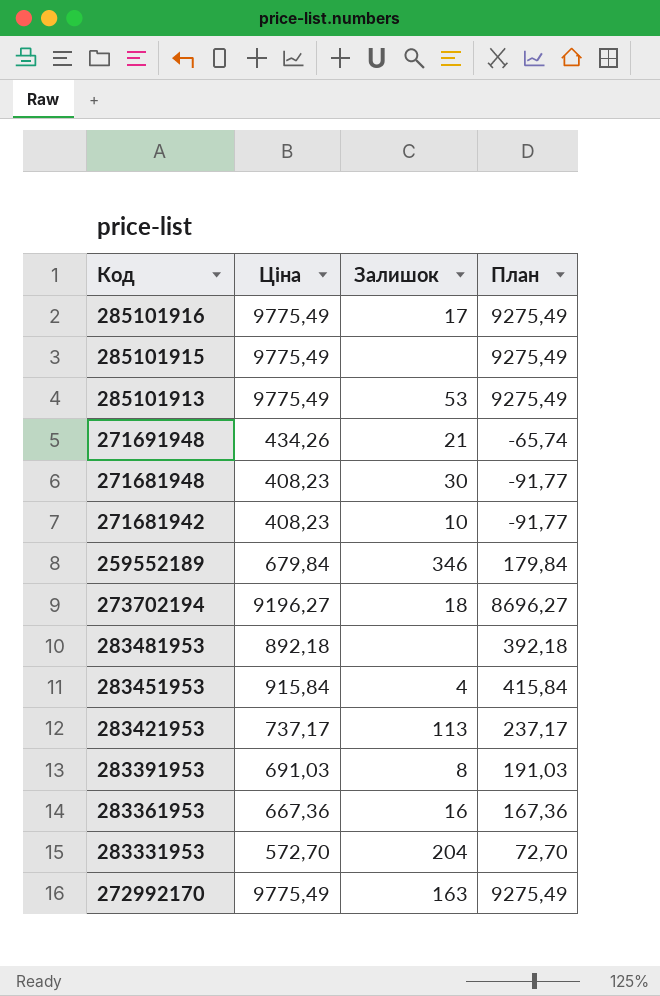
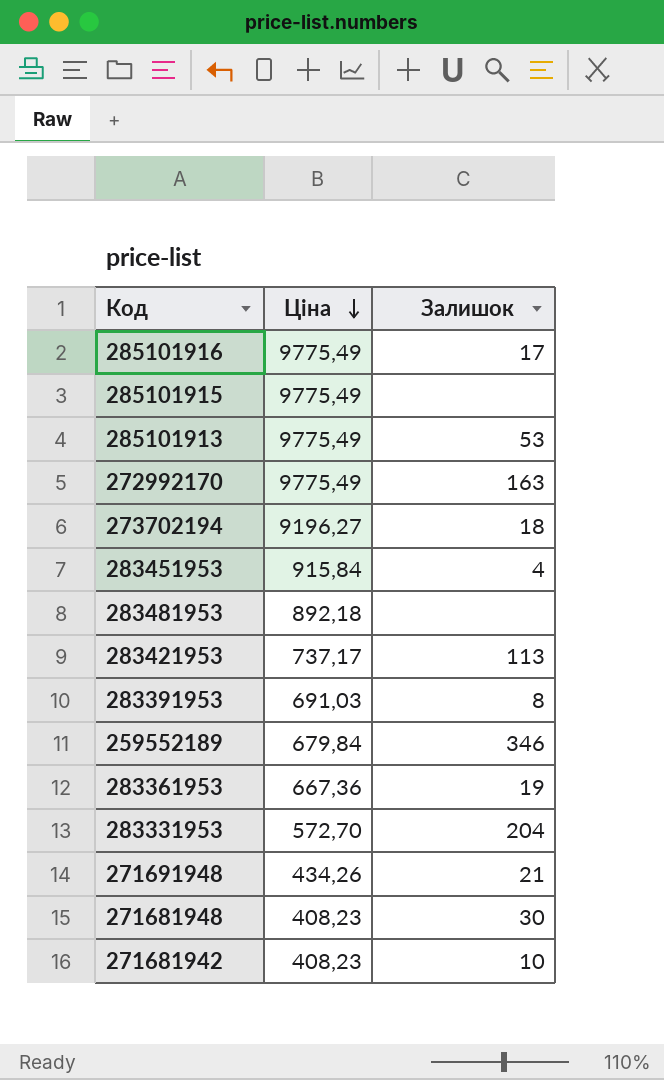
row order: none -> Ціна descending
column План | formula: [Ціна] - 500 -> none
283361953 | Залишок: 16 -> 19

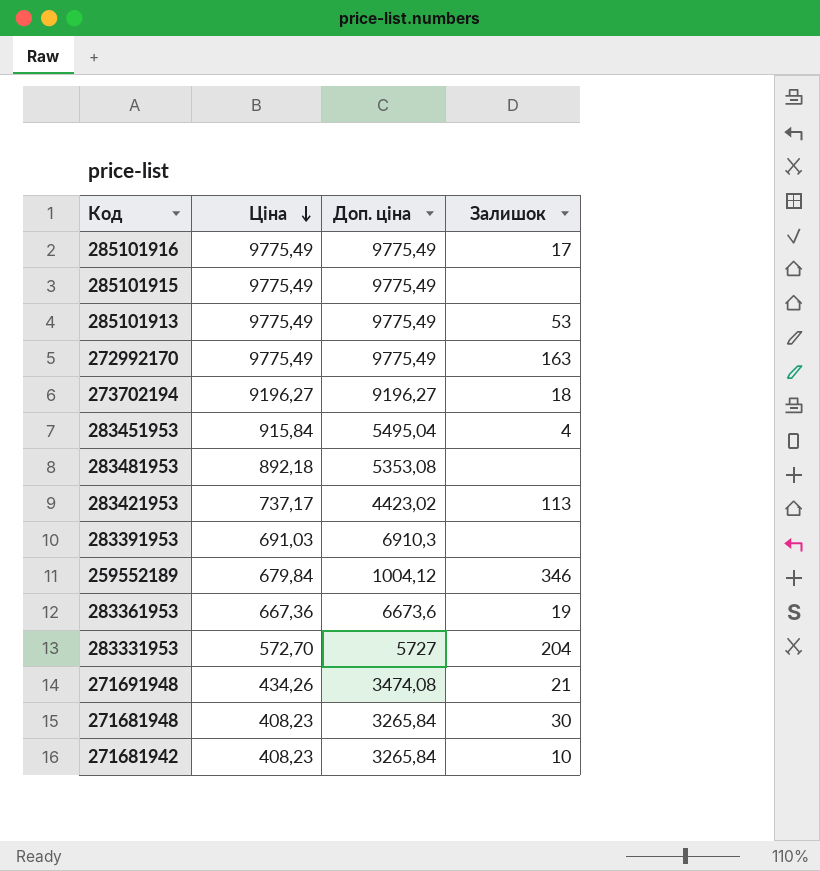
column Доп. ціна | position: none -> 3
283391953 | Залишок: 8 -> none

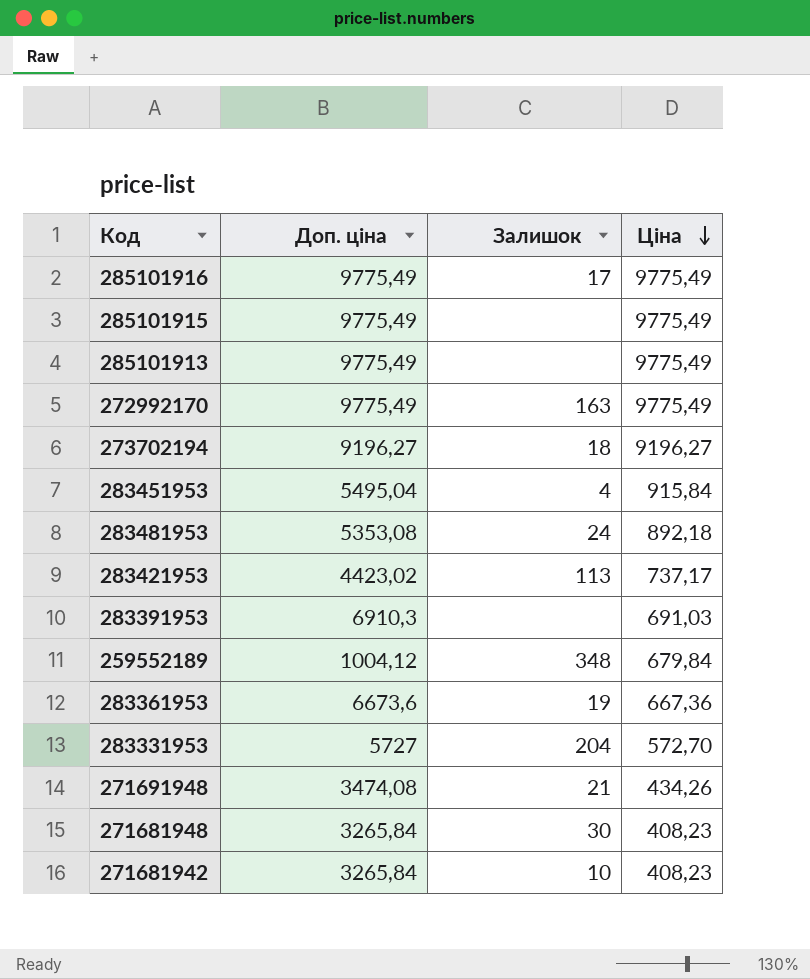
column Ціна | position: 2 -> 4
285101913 | Залишок: 53 -> none
283481953 | Залишок: none -> 24
259552189 | Залишок: 346 -> 348

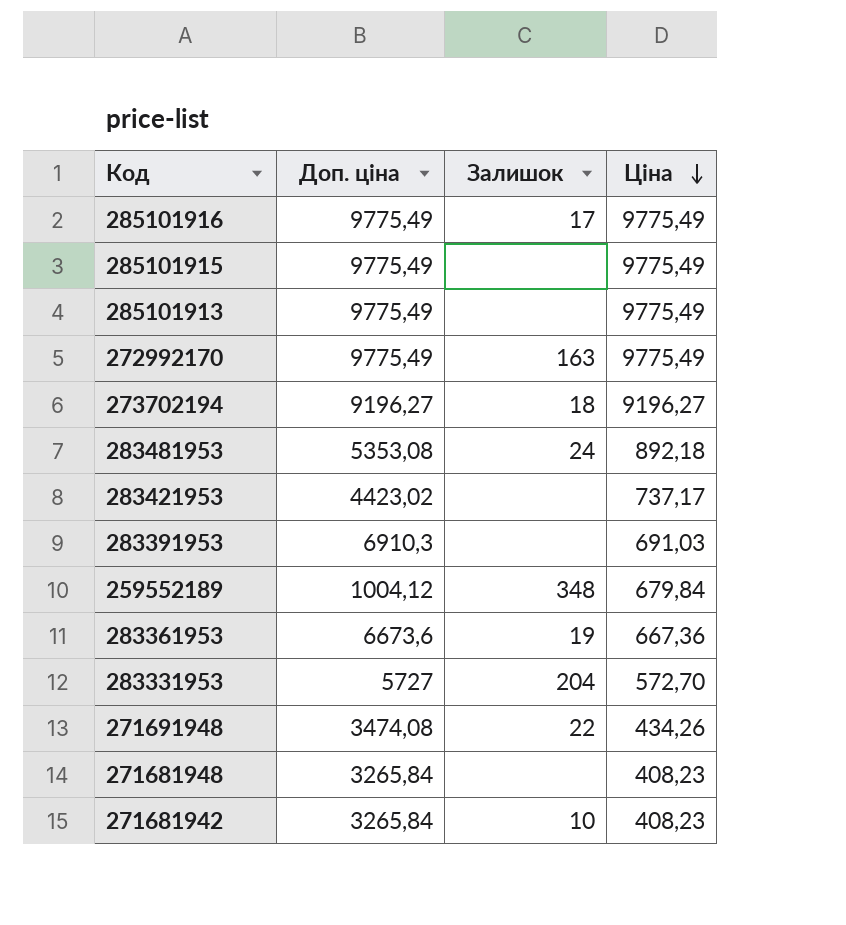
row 283451953: 5495,04 | 4 | 915,84 -> none
283421953 | Залишок: 113 -> none
271691948 | Залишок: 21 -> 22
271681948 | Залишок: 30 -> none

